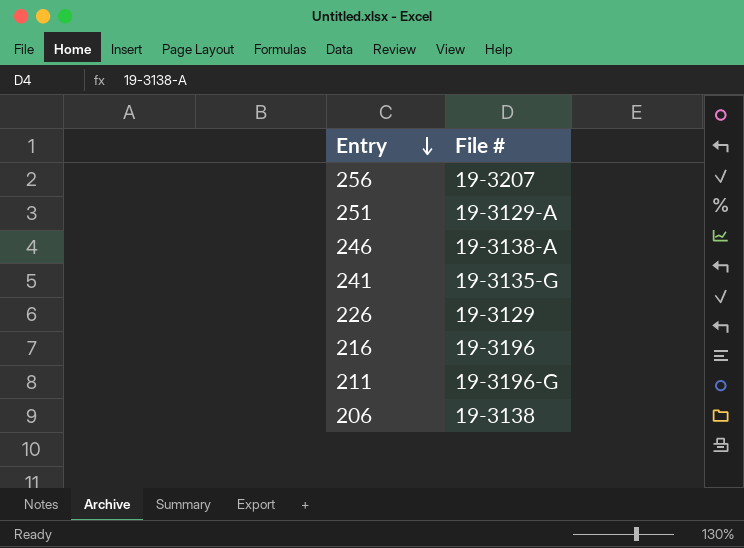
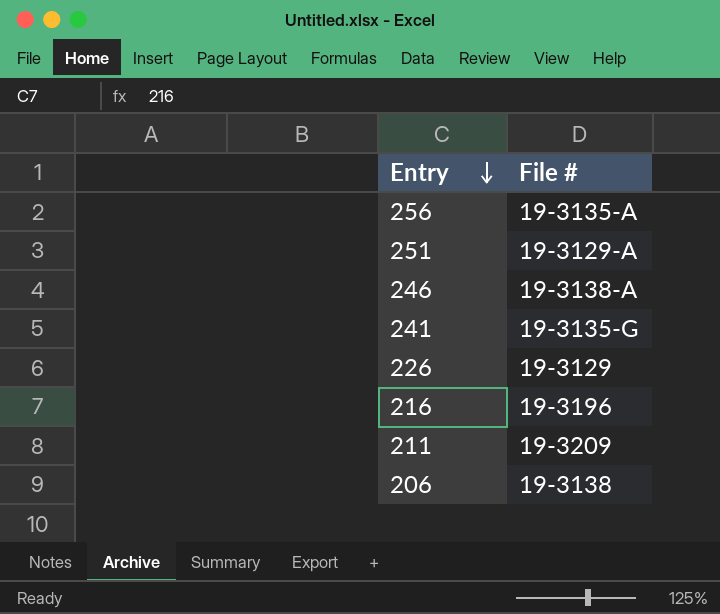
256 | File #: 19-3207 -> 19-3135-A
211 | File #: 19-3196-G -> 19-3209

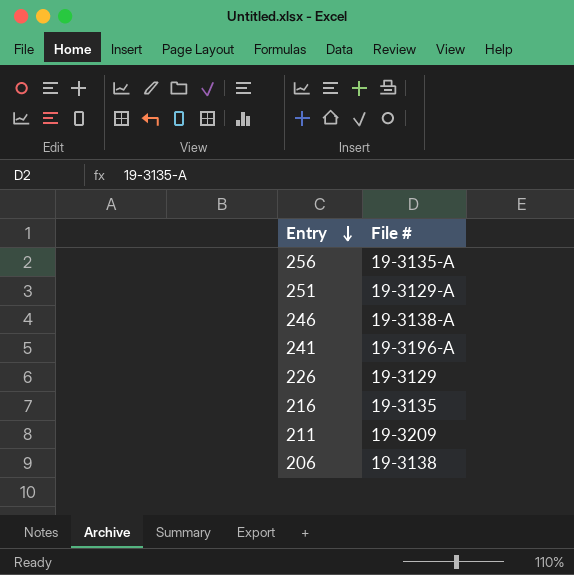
241 | File #: 19-3135-G -> 19-3196-A
216 | File #: 19-3196 -> 19-3135

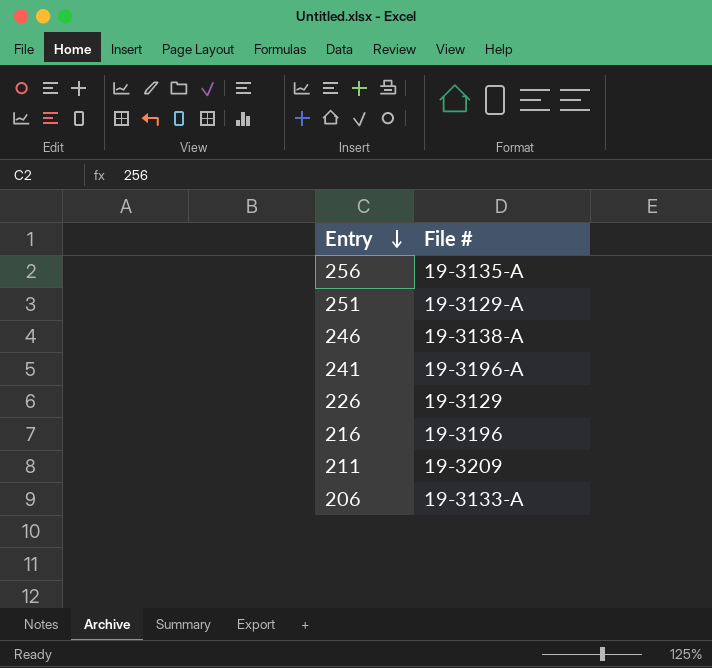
216 | File #: 19-3135 -> 19-3196
206 | File #: 19-3138 -> 19-3133-A

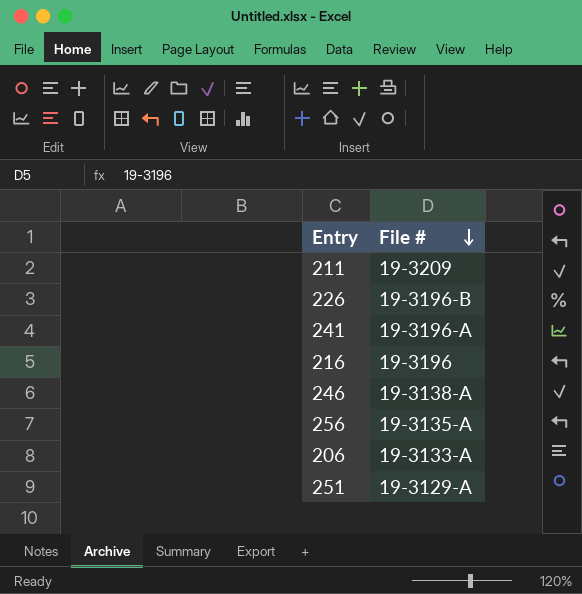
row order: Entry descending -> File # descending
226 | File #: 19-3129 -> 19-3196-B

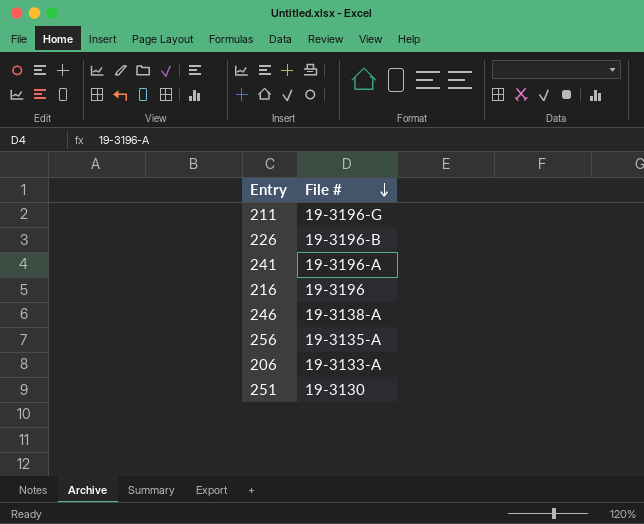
211 | File #: 19-3209 -> 19-3196-G
251 | File #: 19-3129-A -> 19-3130

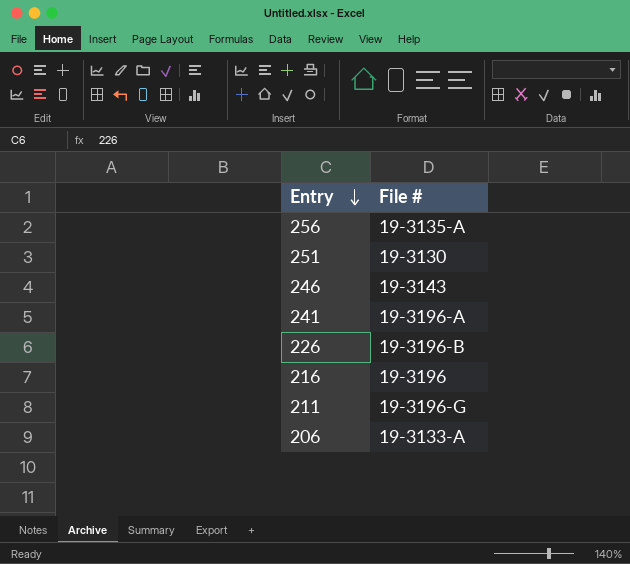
row order: File # descending -> Entry descending
246 | File #: 19-3138-A -> 19-3143

